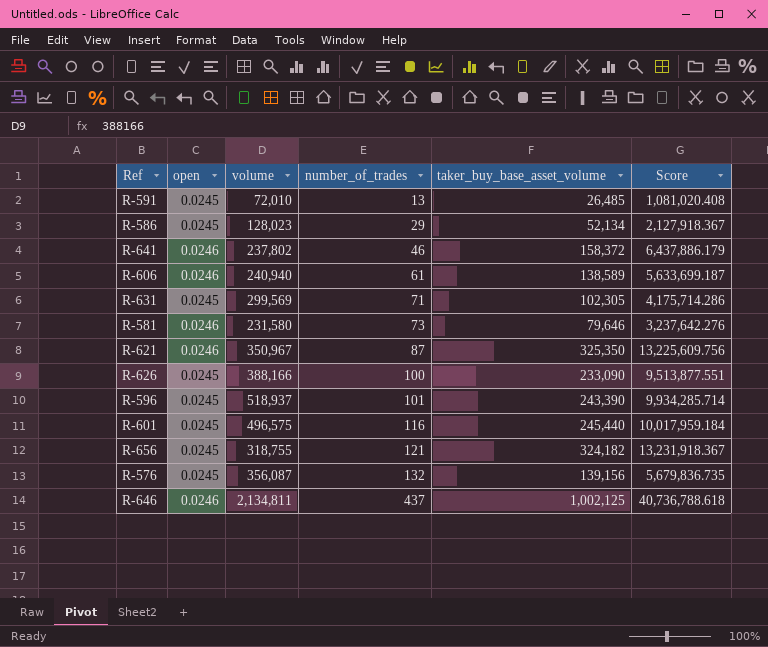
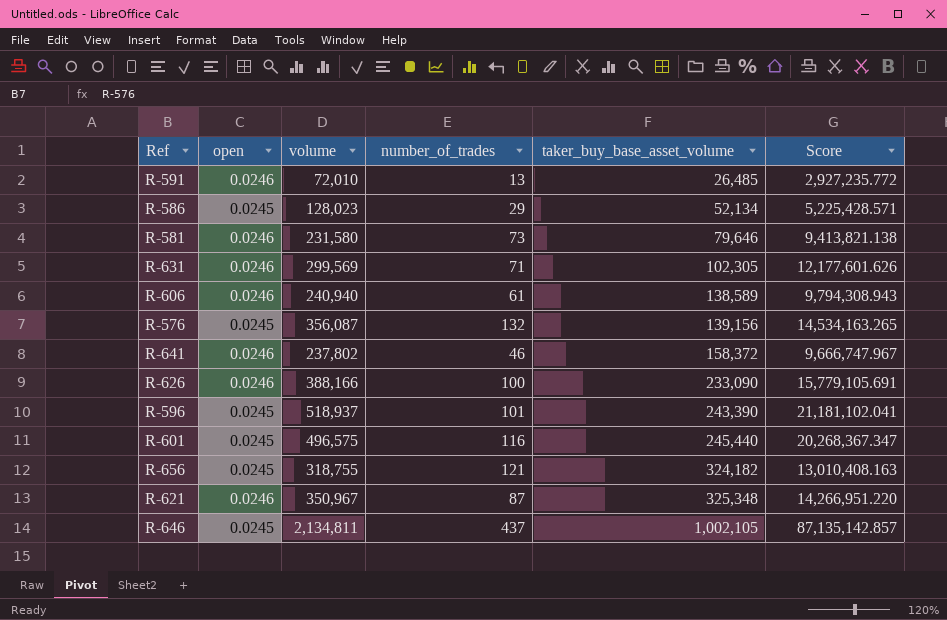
row order: number_of_trades ascending -> taker_buy_base_asset_volume ascending
column Score | formula: [taker_buy_base_asset_volume] / [open] -> [volume] / [open]
R-591 | open: 0.0245 -> 0.0246
R-631 | open: 0.0245 -> 0.0246
R-626 | open: 0.0245 -> 0.0246
R-621 | taker_buy_base_asset_volume: 325,350 -> 325,348
R-646 | open: 0.0246 -> 0.0245
R-646 | taker_buy_base_asset_volume: 1,002,125 -> 1,002,105

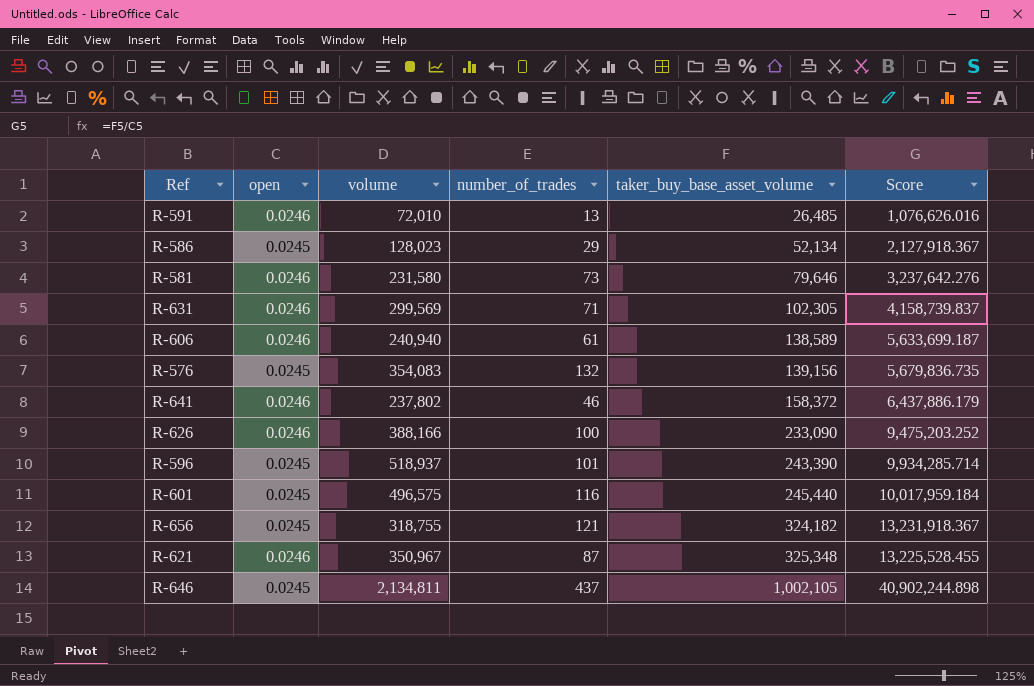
column Score | formula: [volume] / [open] -> [taker_buy_base_asset_volume] / [open]
R-576 | volume: 356,087 -> 354,083

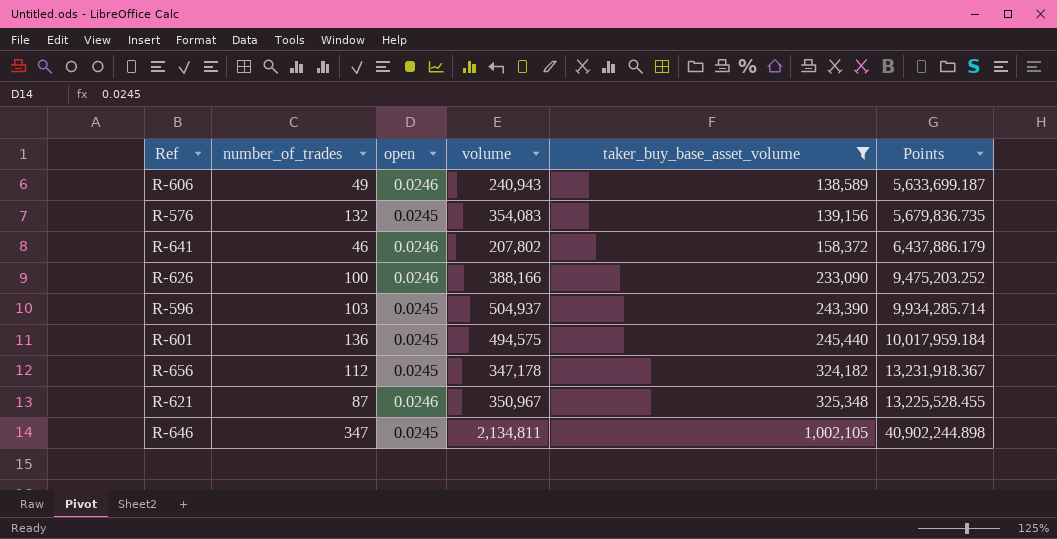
filter: none -> taker_buy_base_asset_volume >= 138,589
column number_of_trades | position: 4 -> 2
column name: Score -> Points
R-606 | number_of_trades: 61 -> 49
R-606 | volume: 240,940 -> 240,943
R-641 | volume: 237,802 -> 207,802
R-596 | number_of_trades: 101 -> 103
R-596 | volume: 518,937 -> 504,937
R-601 | number_of_trades: 116 -> 136
R-601 | volume: 496,575 -> 494,575
R-656 | number_of_trades: 121 -> 112
R-656 | volume: 318,755 -> 347,178
R-646 | number_of_trades: 437 -> 347

